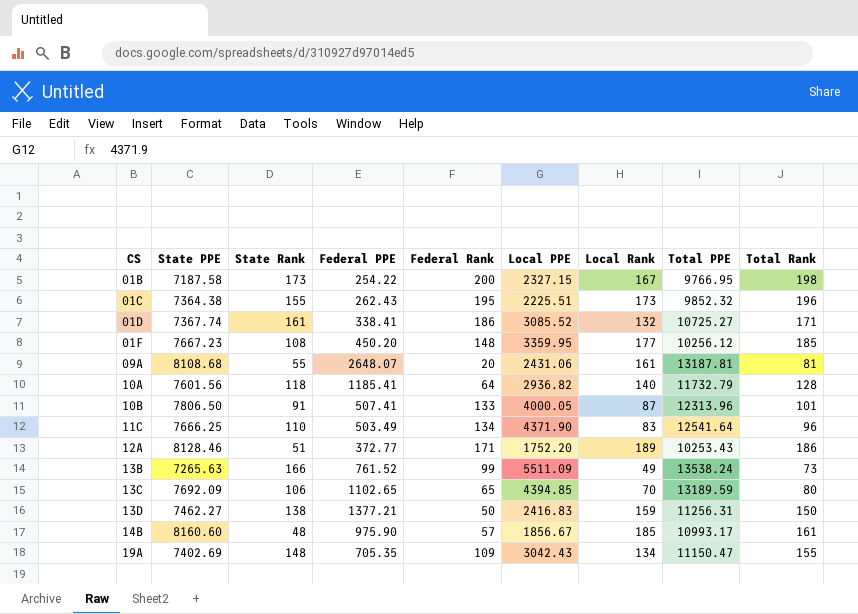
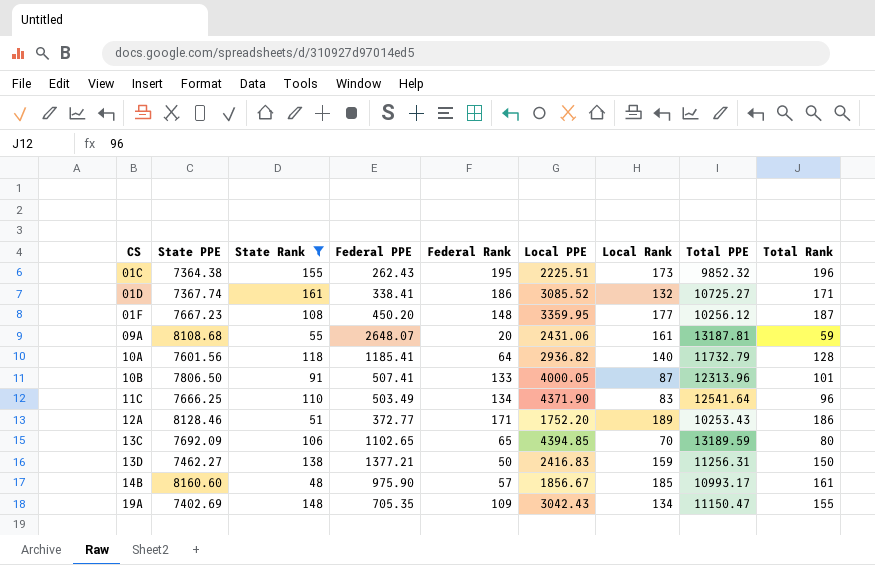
filter: none -> State Rank <= 161
01F | Total Rank: 185 -> 187
09A | Total Rank: 81 -> 59

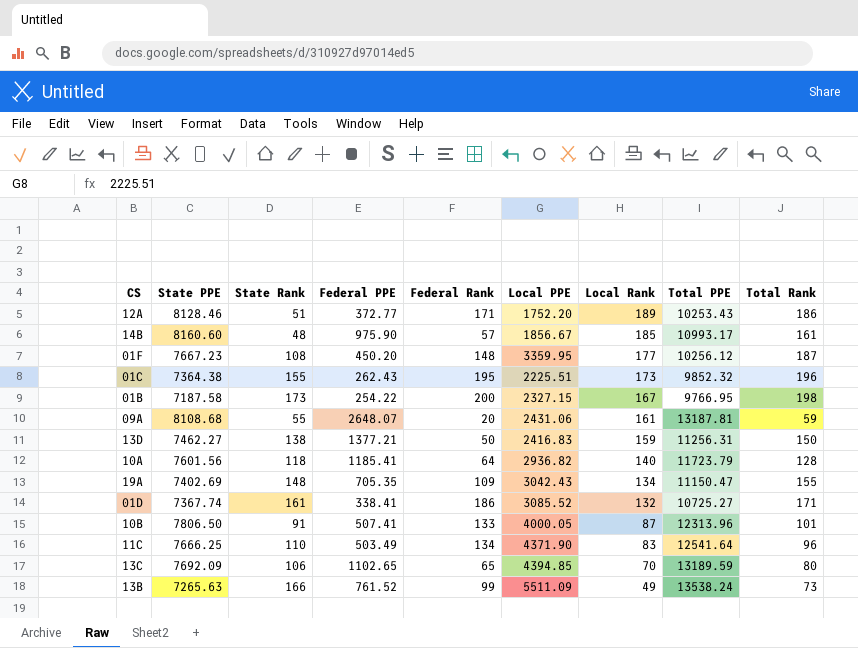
filter: State Rank <= 161 -> none
row order: CS ascending -> Local Rank descending
10A | Total PPE: 11732.79 -> 11723.79

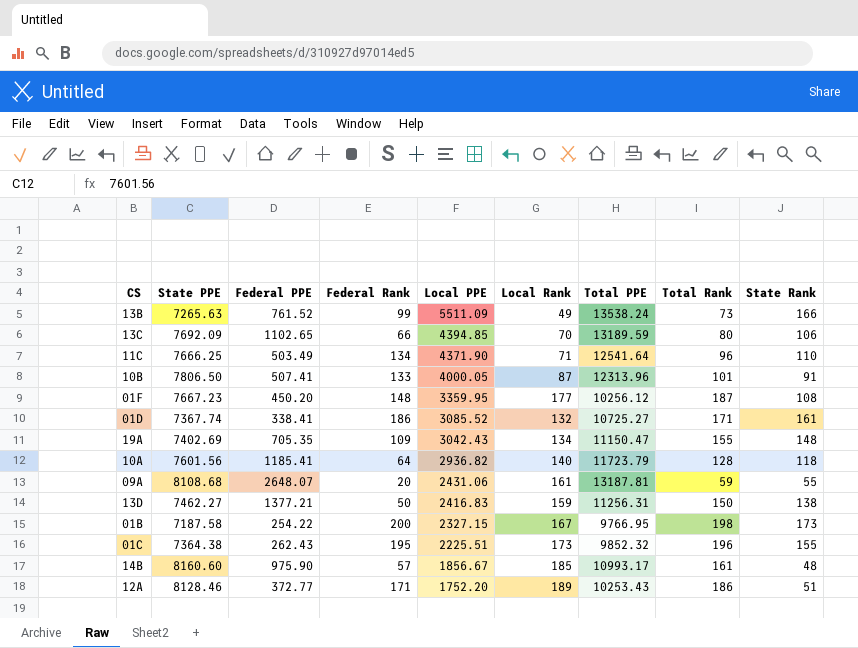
row order: Local Rank descending -> Local PPE descending
column State Rank | position: 3 -> 9
13C | Federal Rank: 65 -> 66
11C | Local Rank: 83 -> 71

